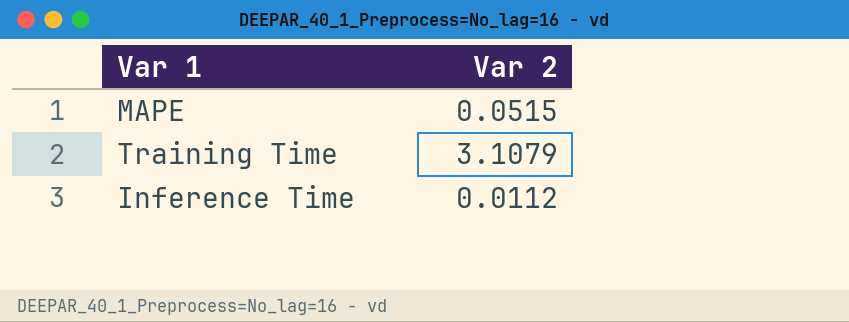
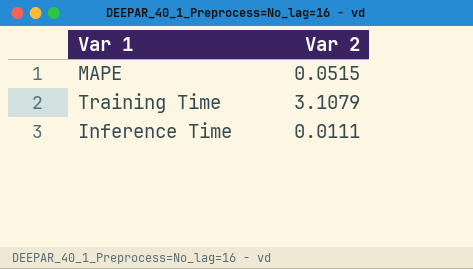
Inference Time | Var 2: 0.0112 -> 0.0111

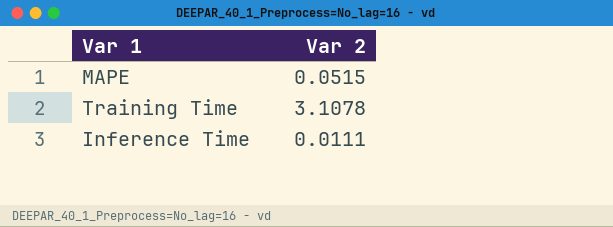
Training Time | Var 2: 3.1079 -> 3.1078

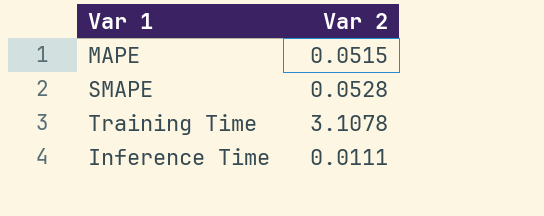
row SMAPE: none -> 0.0528

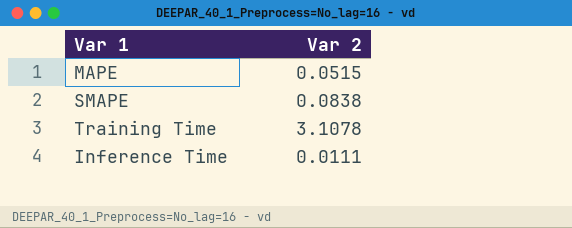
SMAPE | Var 2: 0.0528 -> 0.0838

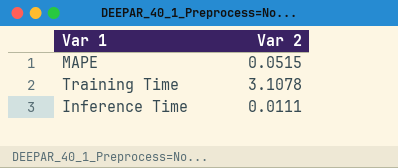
row SMAPE: 0.0838 -> none

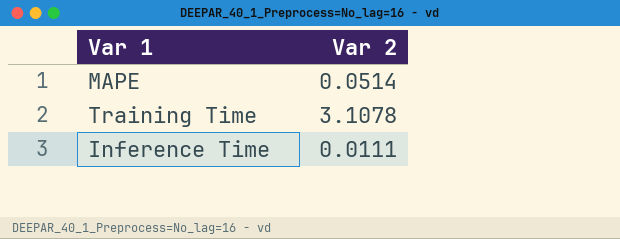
MAPE | Var 2: 0.0515 -> 0.0514

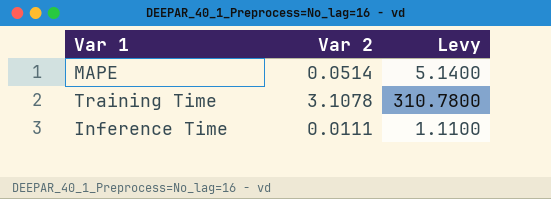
column Levy | formula: none -> [Var 2] * 100

